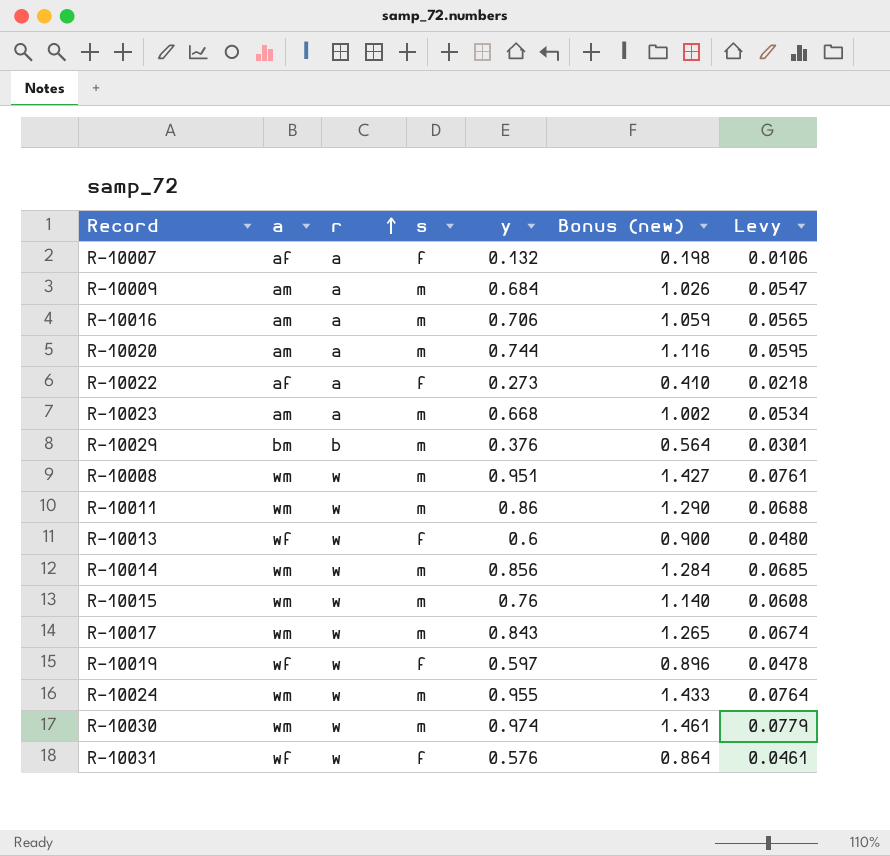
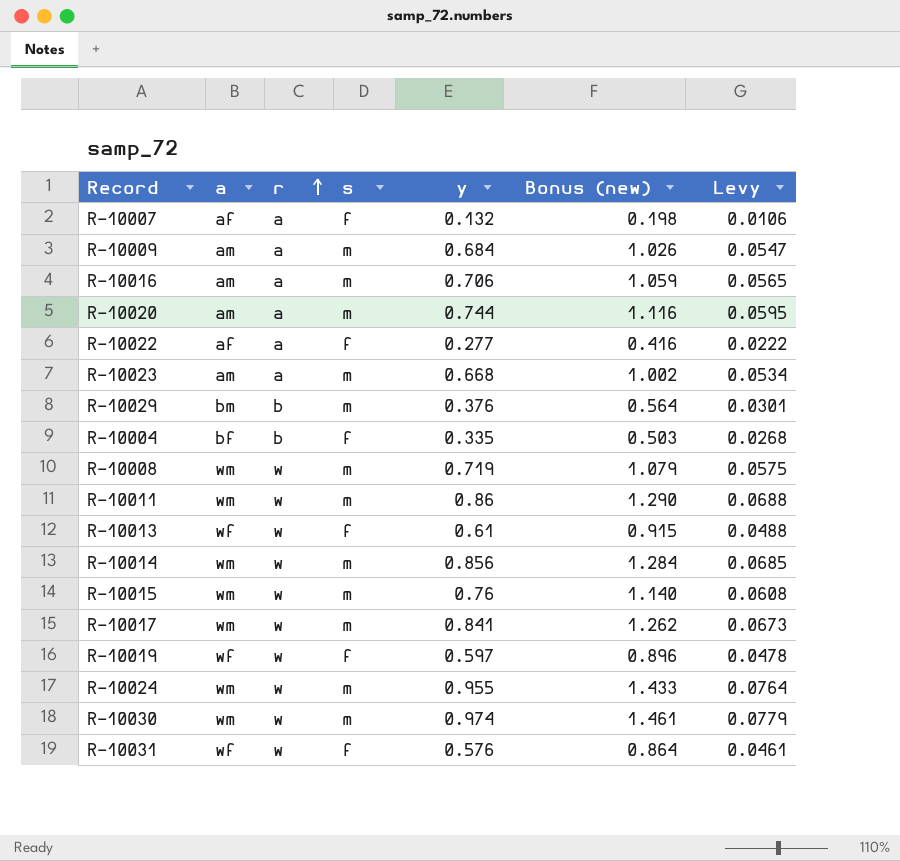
R-10022 | y: 0.273 -> 0.277
R-10022 | Bonus (new): 0.410 -> 0.416
R-10022 | Levy: 0.0218 -> 0.0222
row R-10004: none -> bf | b | f | 0.335 | 0.503 | 0.0268
R-10008 | y: 0.951 -> 0.719
R-10008 | Bonus (new): 1.427 -> 1.079
R-10008 | Levy: 0.0761 -> 0.0575
R-10013 | y: 0.6 -> 0.61
R-10013 | Bonus (new): 0.900 -> 0.915
R-10013 | Levy: 0.0480 -> 0.0488
R-10017 | y: 0.843 -> 0.841
R-10017 | Bonus (new): 1.265 -> 1.262
R-10017 | Levy: 0.0674 -> 0.0673

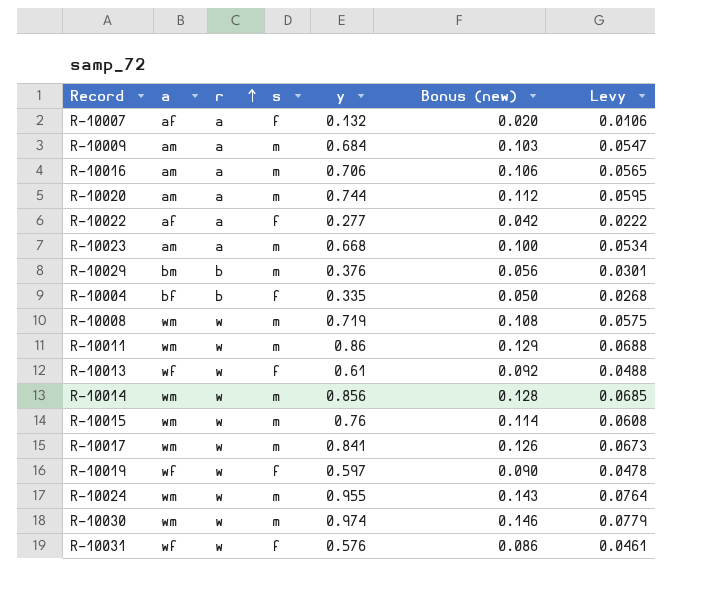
column Bonus (new) | formula: [y] * 1.5 -> [y] * 0.15

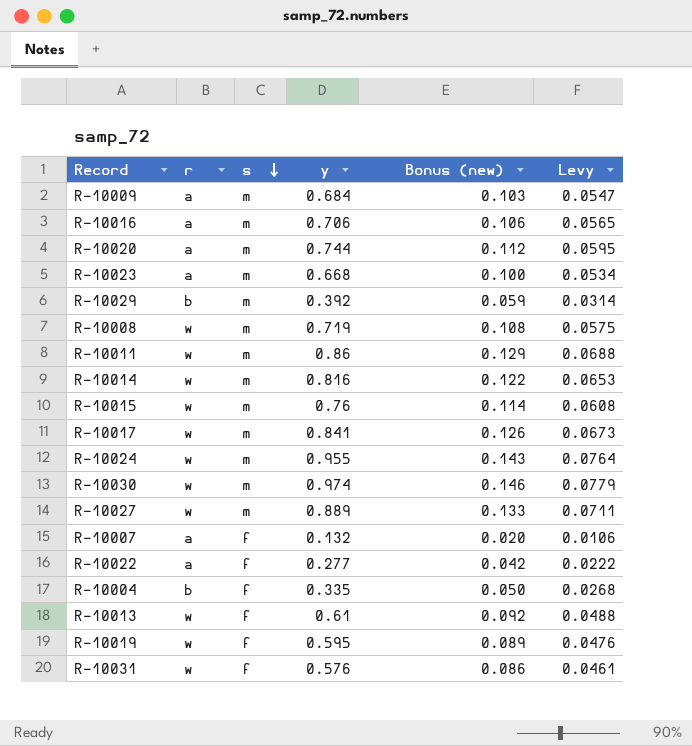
row order: r ascending -> s descending
column a | position: 2 -> none
R-10029 | y: 0.376 -> 0.392
R-10029 | Bonus (new): 0.056 -> 0.059
R-10029 | Levy: 0.0301 -> 0.0314
R-10014 | y: 0.856 -> 0.816
R-10014 | Bonus (new): 0.128 -> 0.122
R-10014 | Levy: 0.0685 -> 0.0653
row R-10027: none -> w | m | 0.889 | 0.133 | 0.0711
R-10019 | y: 0.597 -> 0.595
R-10019 | Bonus (new): 0.090 -> 0.089
R-10019 | Levy: 0.0478 -> 0.0476

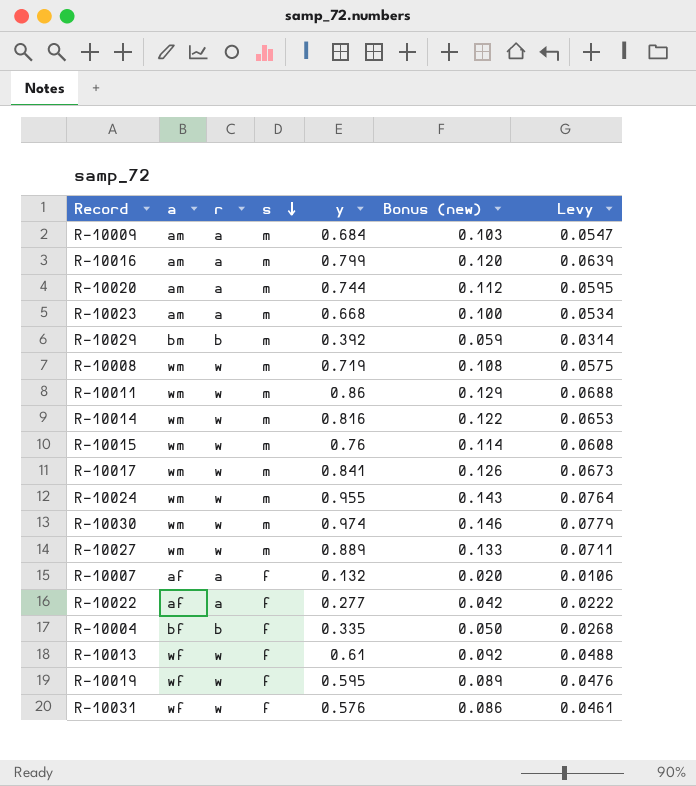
column a | position: none -> 2
R-10016 | y: 0.706 -> 0.799
R-10016 | Bonus (new): 0.106 -> 0.120
R-10016 | Levy: 0.0565 -> 0.0639

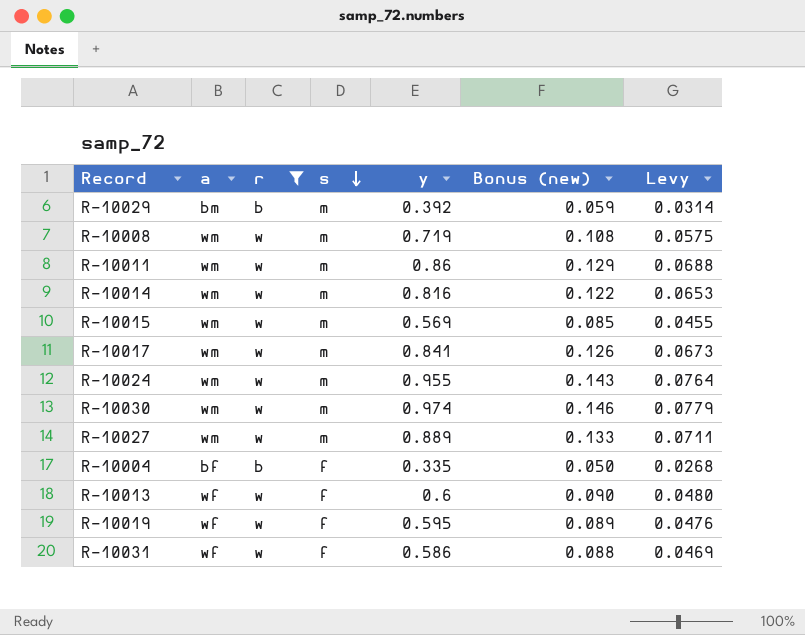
filter: none -> r != a
R-10015 | y: 0.76 -> 0.569
R-10015 | Bonus (new): 0.114 -> 0.085
R-10015 | Levy: 0.0608 -> 0.0455
R-10013 | y: 0.61 -> 0.6
R-10013 | Bonus (new): 0.092 -> 0.090
R-10013 | Levy: 0.0488 -> 0.0480
R-10031 | y: 0.576 -> 0.586
R-10031 | Bonus (new): 0.086 -> 0.088
R-10031 | Levy: 0.0461 -> 0.0469

